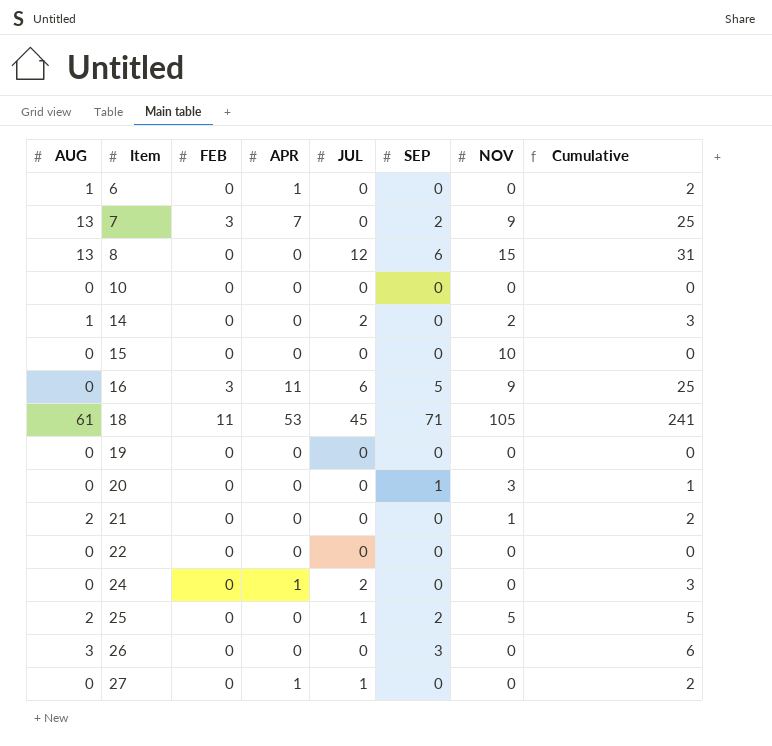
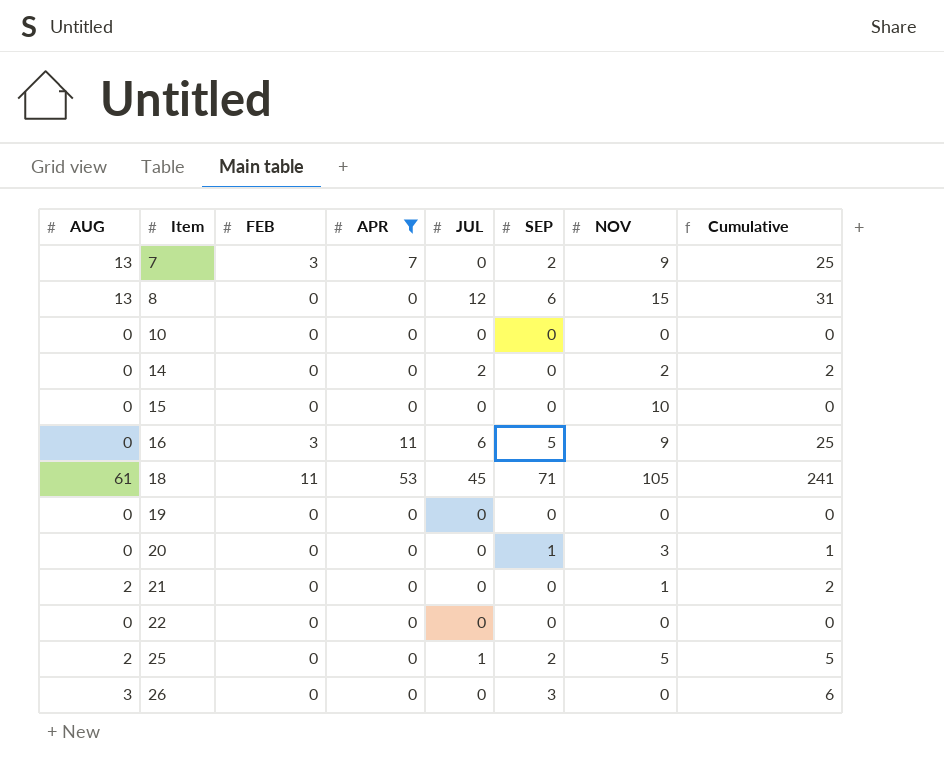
filter: none -> APR != 1
14 | AUG: 1 -> 0
14 | Cumulative: 3 -> 2

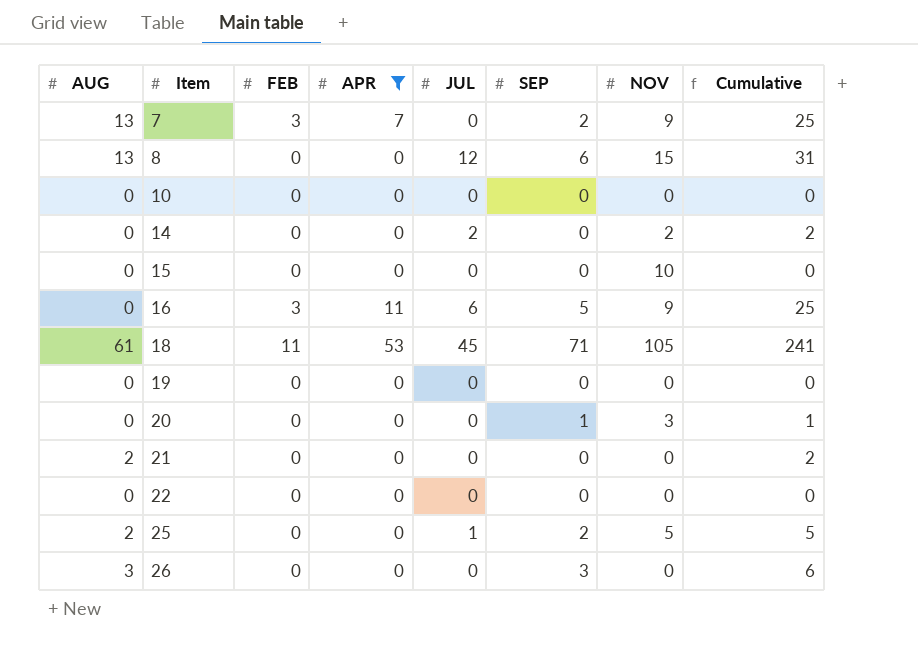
21 | NOV: 1 -> 0

